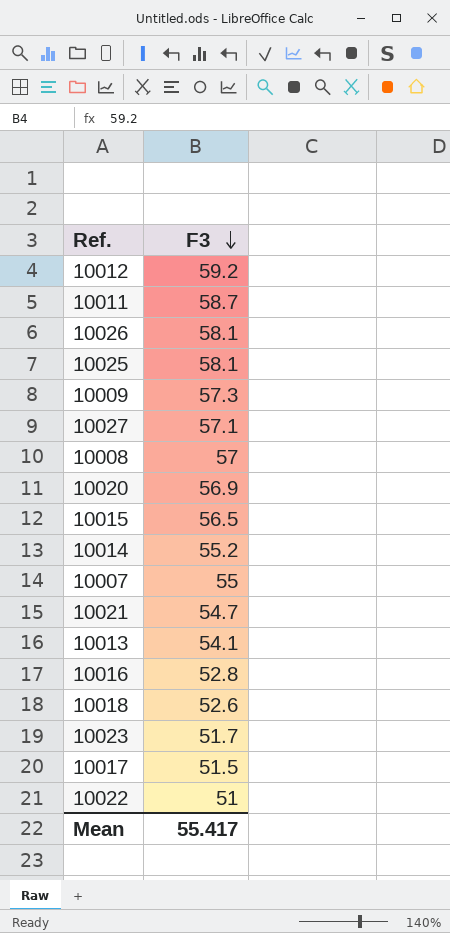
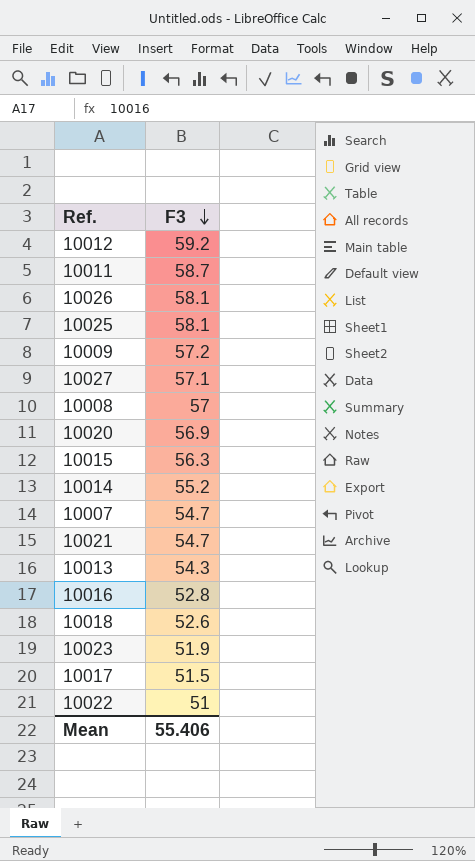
10009 | F3: 57.3 -> 57.2
10015 | F3: 56.5 -> 56.3
10007 | F3: 55 -> 54.7
10013 | F3: 54.1 -> 54.3
10023 | F3: 51.7 -> 51.9
Mean | F3: 55.417 -> 55.406

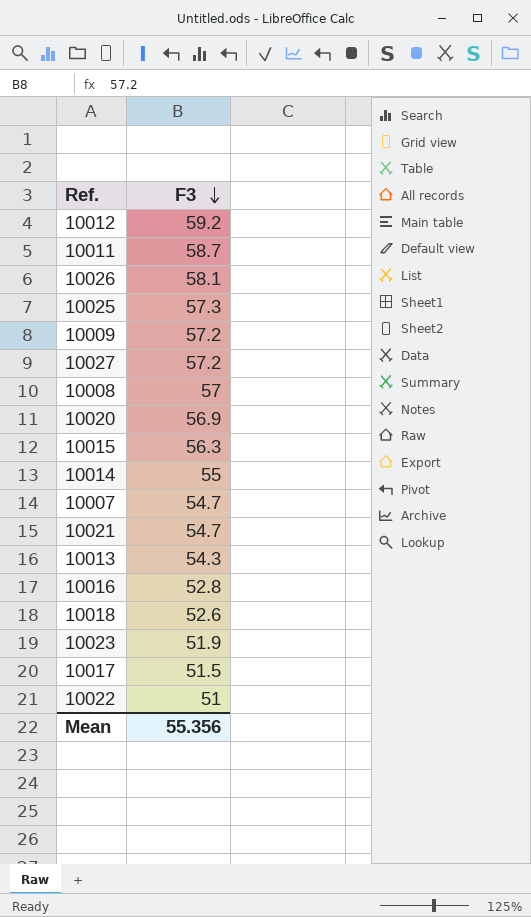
10025 | F3: 58.1 -> 57.3
10027 | F3: 57.1 -> 57.2
10014 | F3: 55.2 -> 55
Mean | F3: 55.406 -> 55.356

